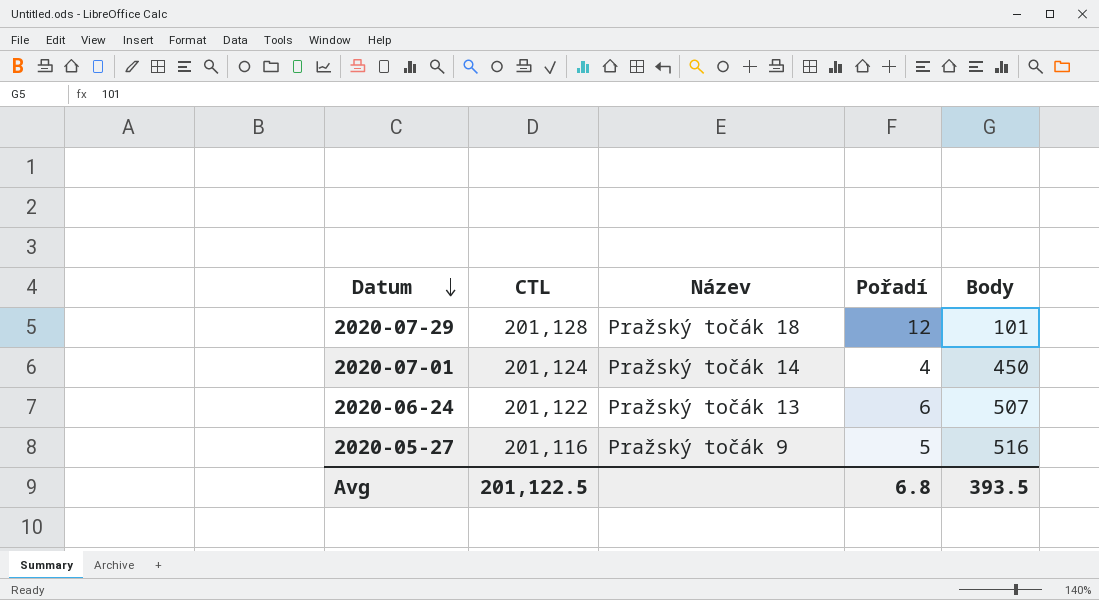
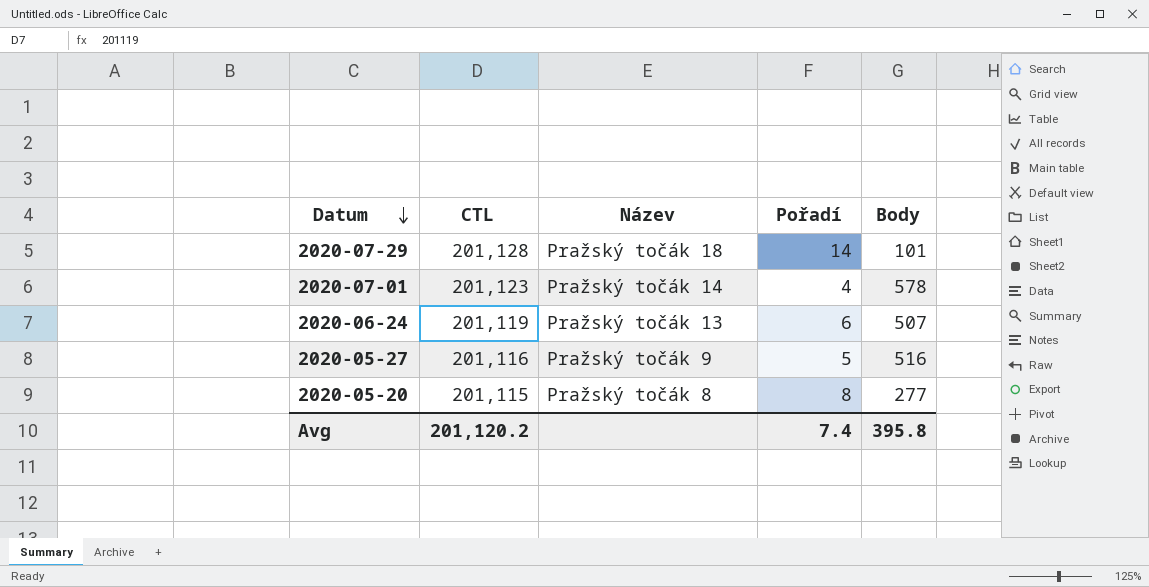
2020-07-29 | Pořadí: 12 -> 14
2020-07-01 | CTL: 201,124 -> 201,123
2020-07-01 | Body: 450 -> 578
2020-06-24 | CTL: 201,122 -> 201,119
row 2020-05-20: none -> 201,115 | Pražský točák 8 | 8 | 277
Avg | CTL: 201,122.5 -> 201,120.2
Avg | Pořadí: 6.8 -> 7.4
Avg | Body: 393.5 -> 395.8

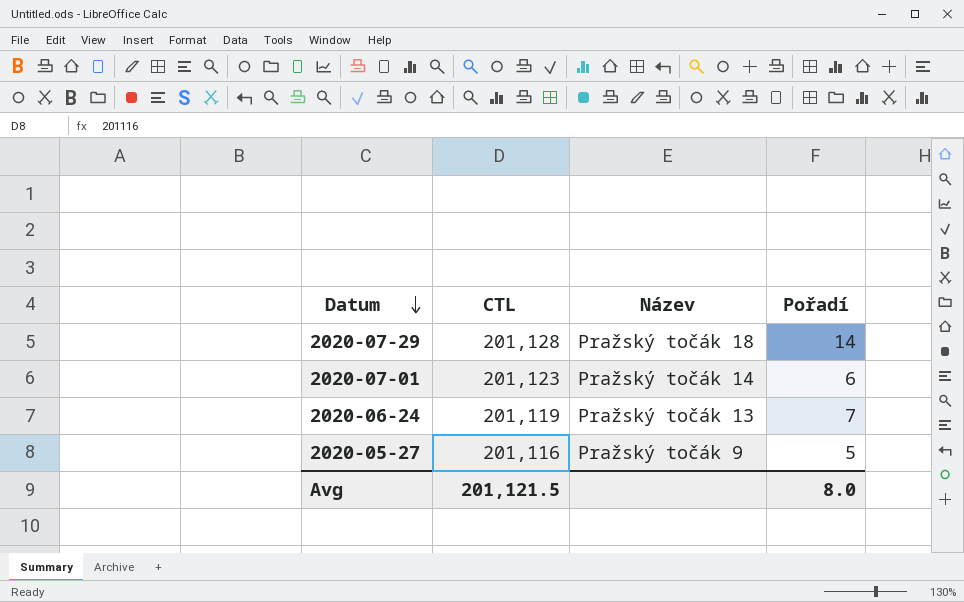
column Body | position: 5 -> none
row 2020-05-20: 201,115 | Pražský točák 8 | 8 | 277 -> none
2020-07-01 | Pořadí: 4 -> 6
2020-06-24 | Pořadí: 6 -> 7
Avg | CTL: 201,120.2 -> 201,121.5
Avg | Pořadí: 7.4 -> 8.0

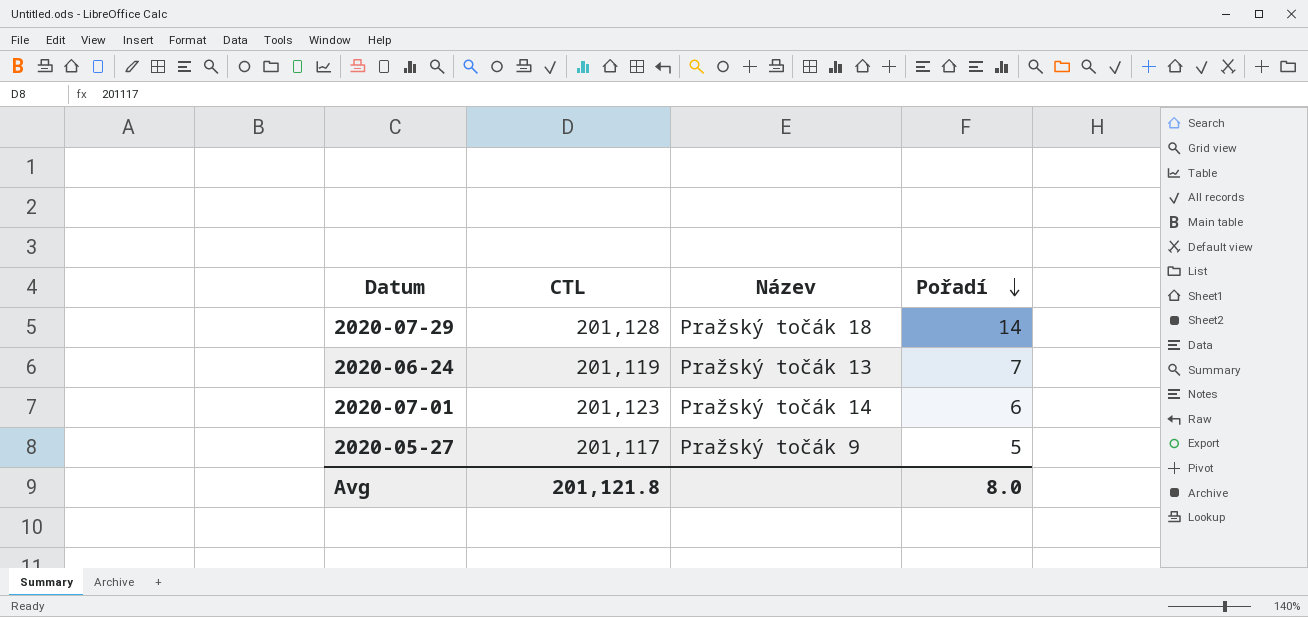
row order: Datum descending -> Pořadí descending
2020-05-27 | CTL: 201,116 -> 201,117
Avg | CTL: 201,121.5 -> 201,121.8

